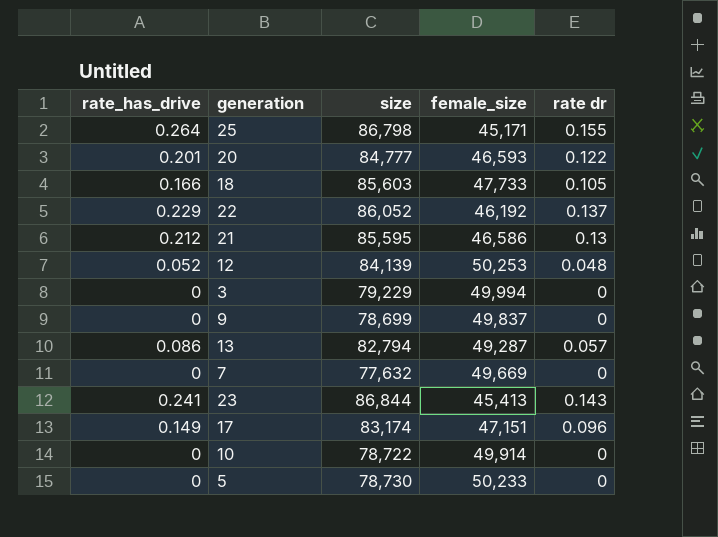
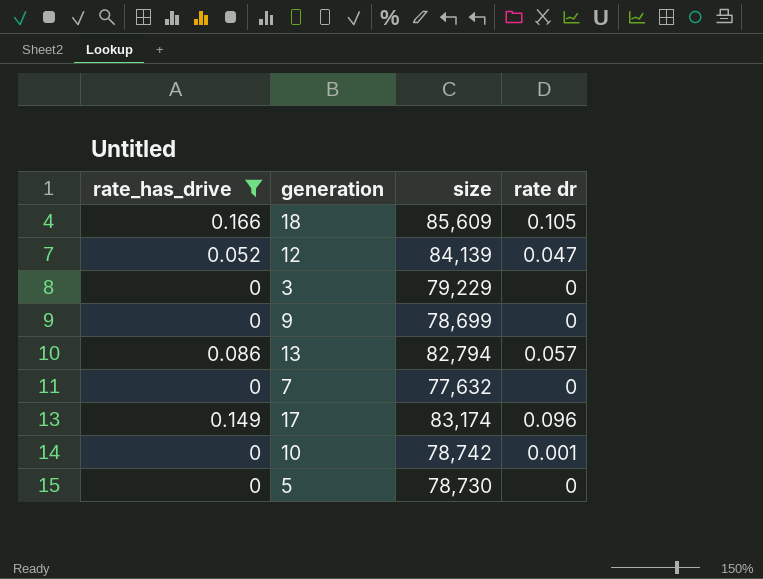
filter: none -> rate_has_drive <= 0.166
column female_size | position: 4 -> none
18 | size: 85,603 -> 85,609
12 | rate dr: 0.048 -> 0.047
10 | size: 78,722 -> 78,742
10 | rate dr: 0 -> 0.001

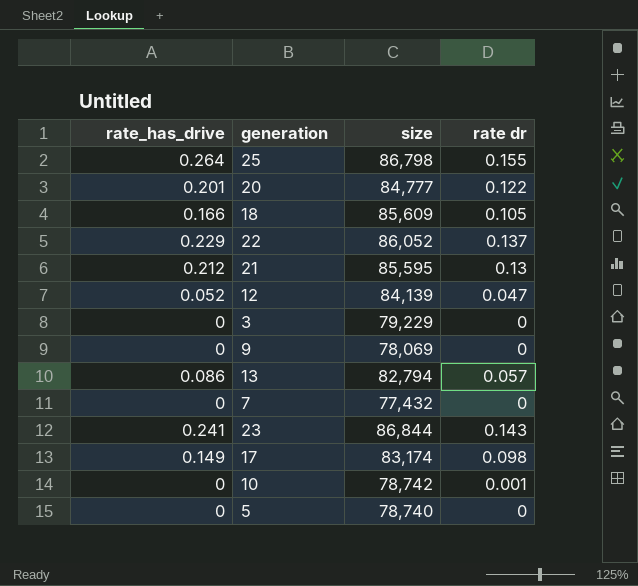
filter: rate_has_drive <= 0.166 -> none
9 | size: 78,699 -> 78,069
7 | size: 77,632 -> 77,432
17 | rate dr: 0.096 -> 0.098
5 | size: 78,730 -> 78,740

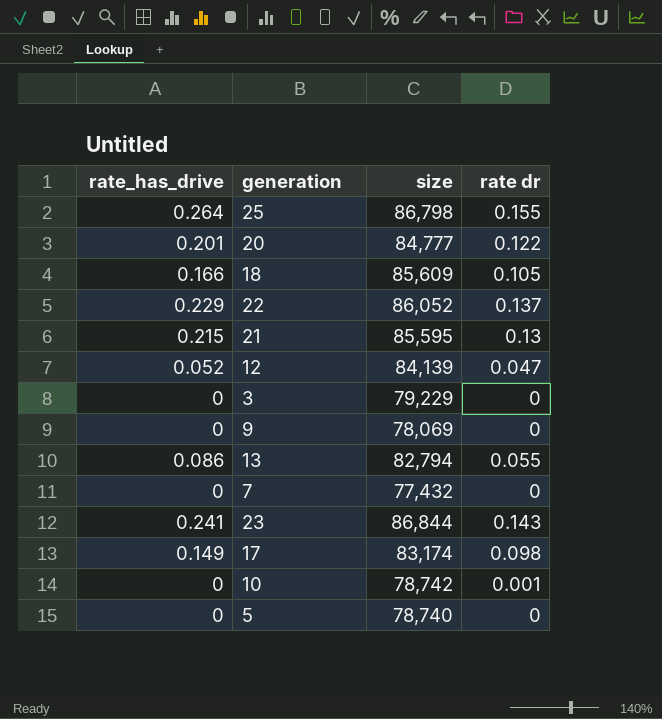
21 | rate_has_drive: 0.212 -> 0.215
13 | rate dr: 0.057 -> 0.055

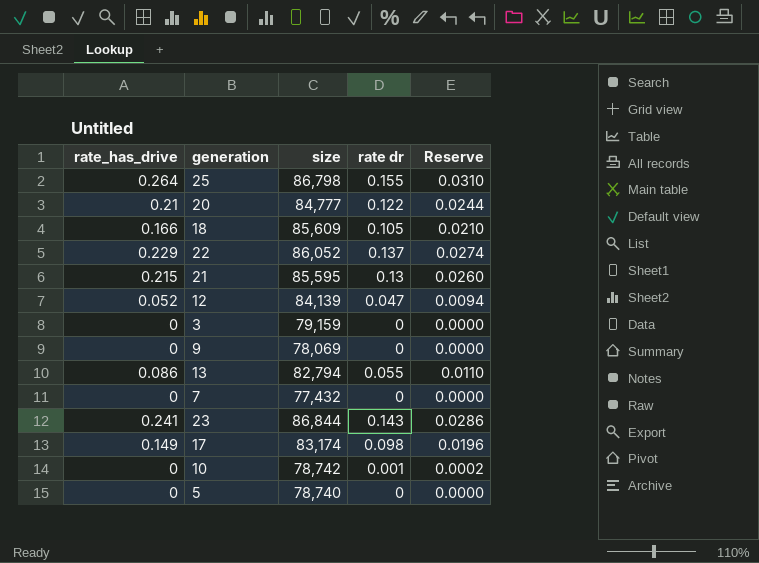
column Reserve | formula: none -> [rate dr] * 0.2
20 | rate_has_drive: 0.201 -> 0.21
3 | size: 79,229 -> 79,159

